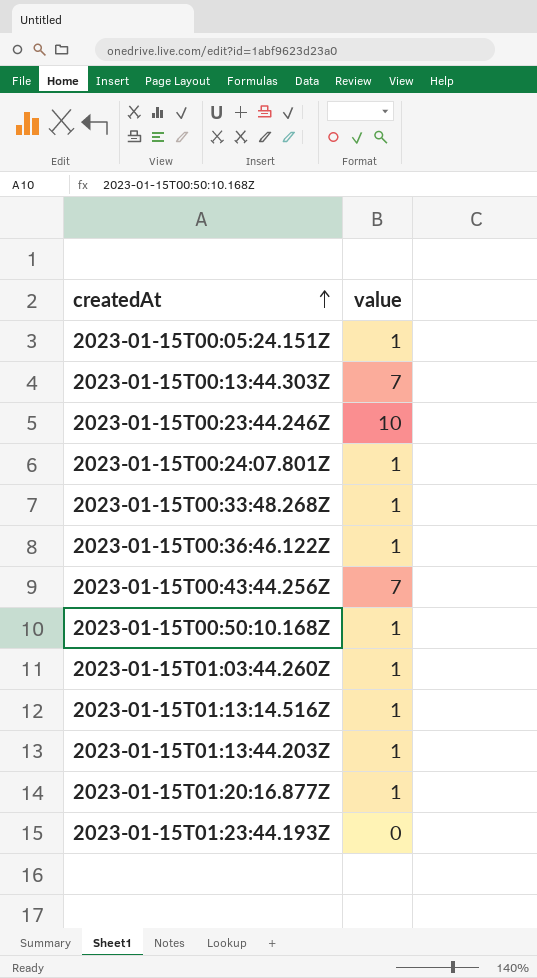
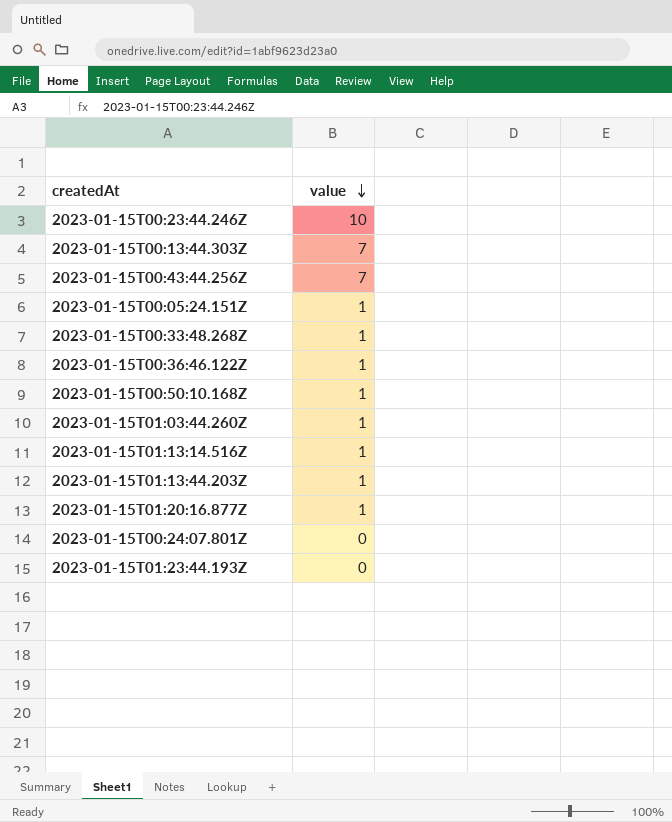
row order: createdAt ascending -> value descending
2023-01-15T00:24:07.801Z | value: 1 -> 0

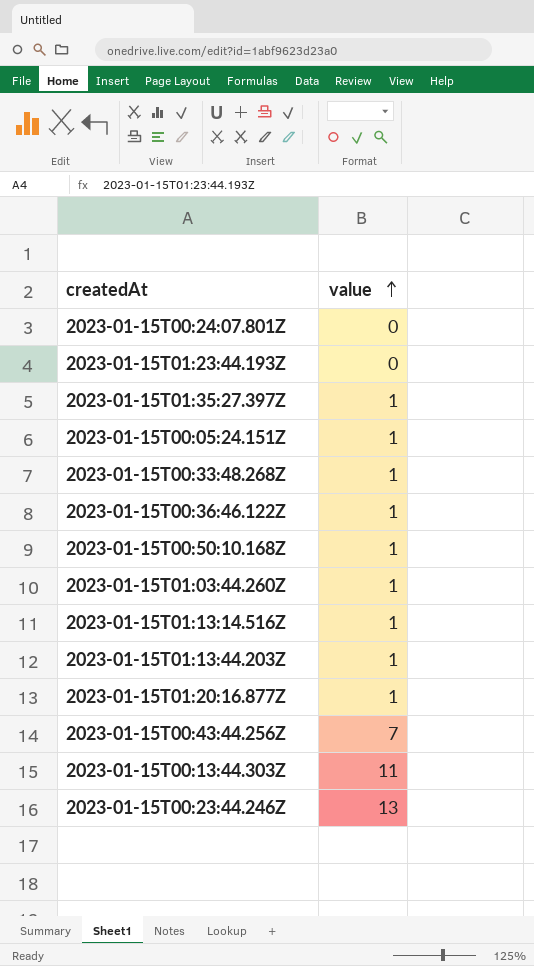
row order: value descending -> value ascending
row 2023-01-15T01:35:27.397Z: none -> 1
2023-01-15T00:13:44.303Z | value: 7 -> 11
2023-01-15T00:23:44.246Z | value: 10 -> 13

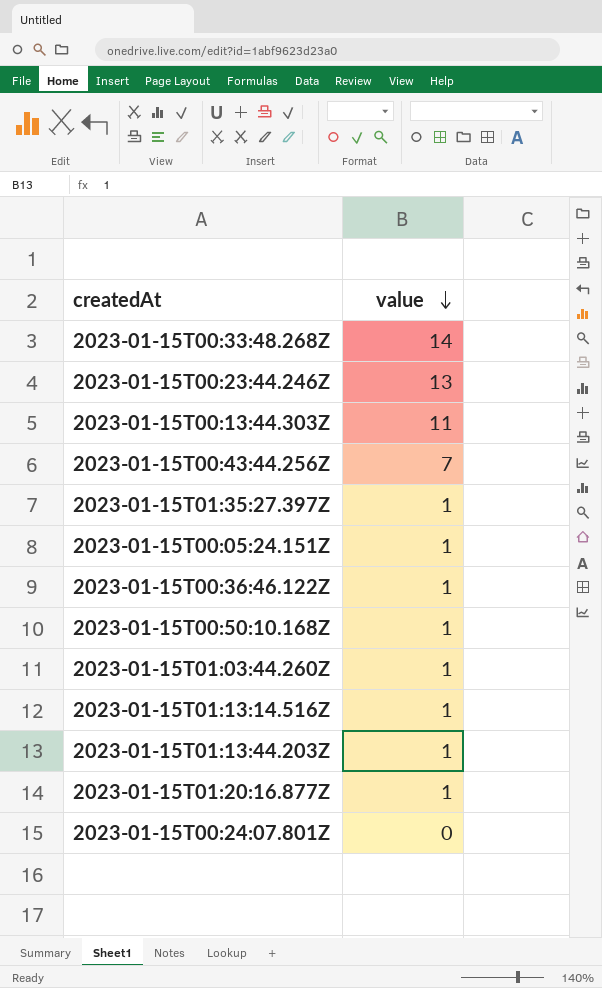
row order: value ascending -> value descending
row 2023-01-15T01:23:44.193Z: 0 -> none
2023-01-15T00:33:48.268Z | value: 1 -> 14

